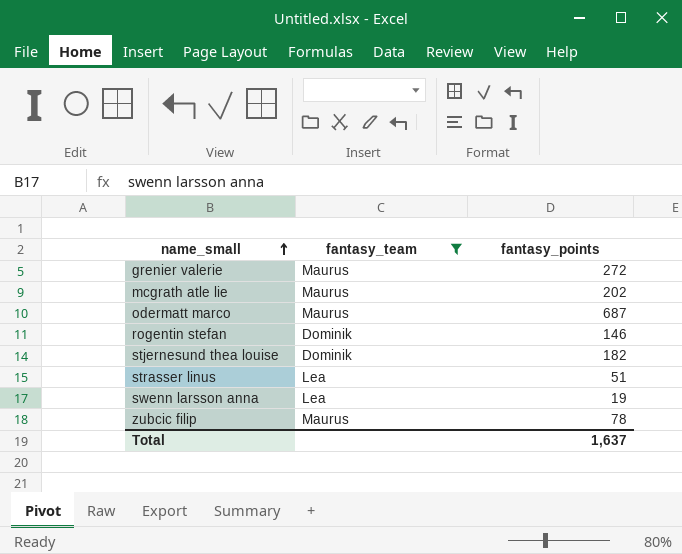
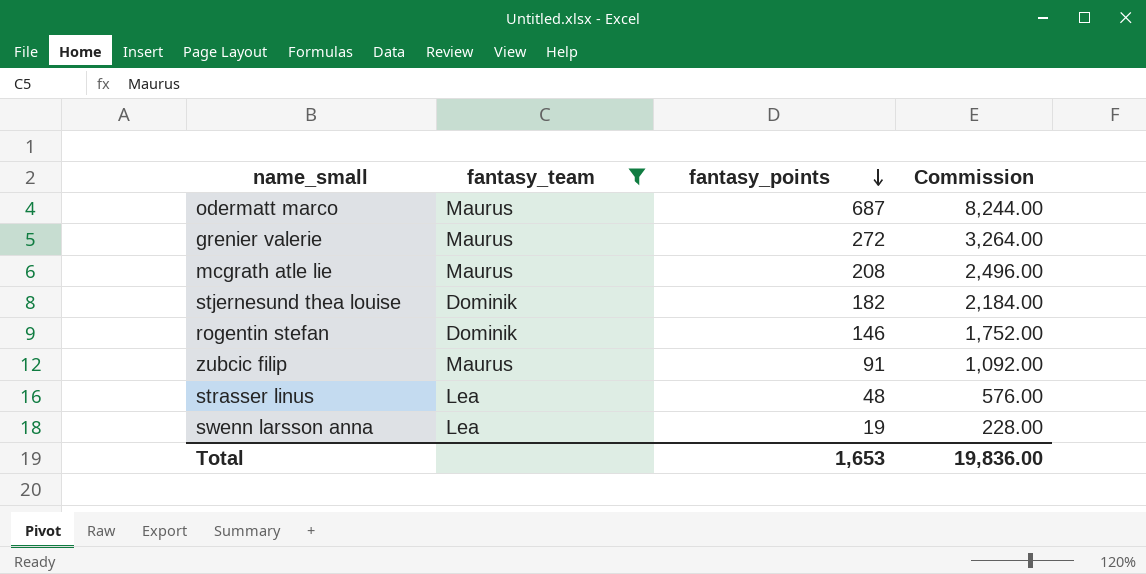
row order: name_small ascending -> fantasy_points descending
column Commission | formula: none -> [fantasy_points] * 12
mcgrath atle lie | fantasy_points: 202 -> 208
zubcic filip | fantasy_points: 78 -> 91
strasser linus | fantasy_points: 51 -> 48
Total | fantasy_points: 1,637 -> 1,653

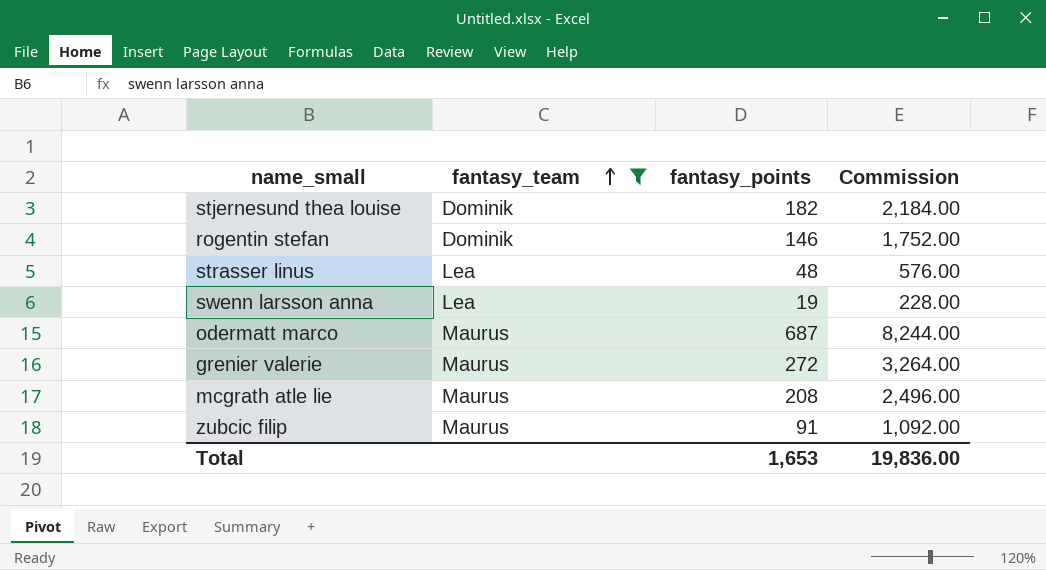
row order: fantasy_points descending -> fantasy_team ascending

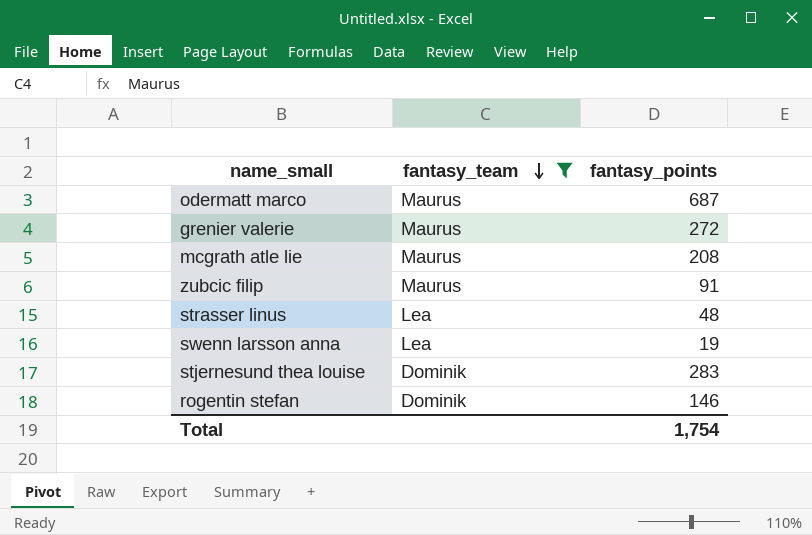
row order: fantasy_team ascending -> fantasy_team descending
column Commission | formula: [fantasy_points] * 12 -> none
stjernesund thea louise | fantasy_points: 182 -> 283
Total | fantasy_points: 1,653 -> 1,754

